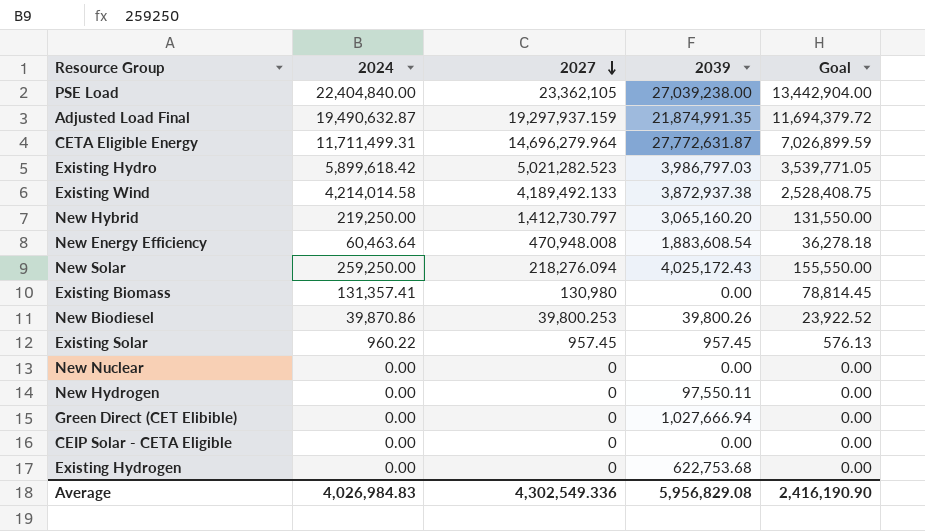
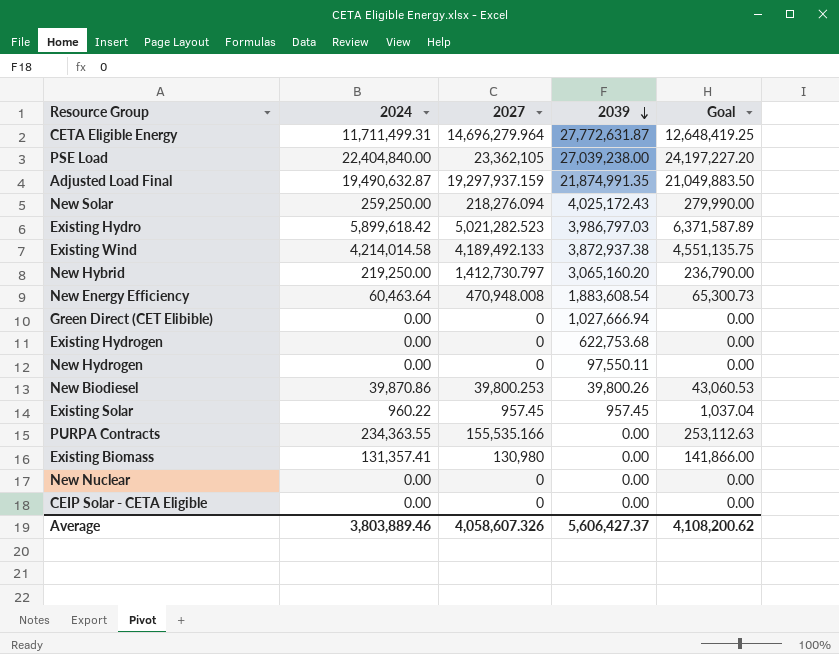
row order: 2027 descending -> 2039 descending
column Goal | formula: [2024] * 0.6 -> [2024] * 1.08
row PURPA Contracts: none -> 234,363.55 | 155,535.166 | 0.00 | 253,112.63
Average | 2024: 4,026,984.83 -> 3,803,889.46
Average | 2027: 4,302,549.336 -> 4,058,607.326
Average | 2039: 5,956,829.08 -> 5,606,427.37
Average | Goal: 2,416,190.90 -> 4,108,200.62

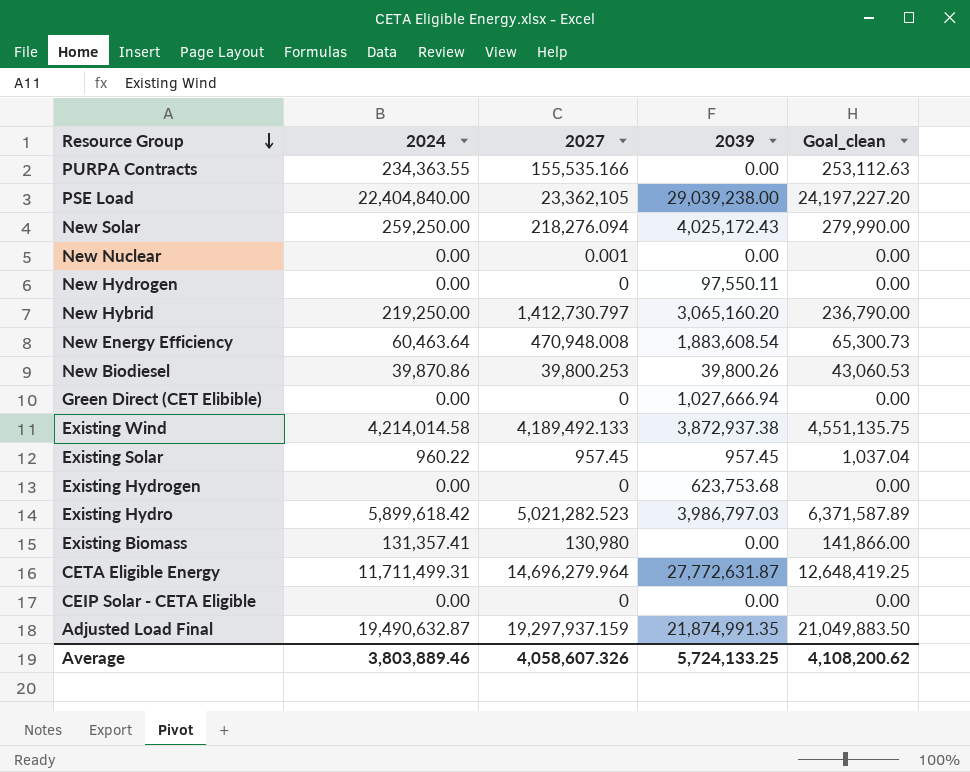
row order: 2039 descending -> Resource Group descending
column name: Goal -> Goal_clean
PSE Load | 2039: 27,039,238.00 -> 29,039,238.00
New Nuclear | 2027: 0 -> 0.001
Existing Hydrogen | 2039: 622,753.68 -> 623,753.68
Average | 2039: 5,606,427.37 -> 5,724,133.25

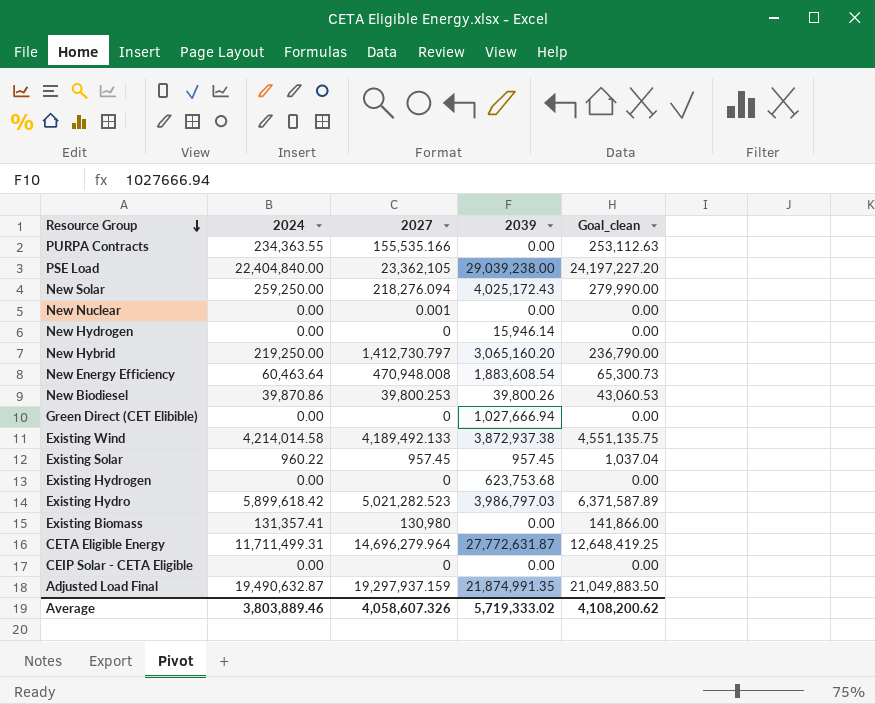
New Hydrogen | 2039: 97,550.11 -> 15,946.14
Average | 2039: 5,724,133.25 -> 5,719,333.02

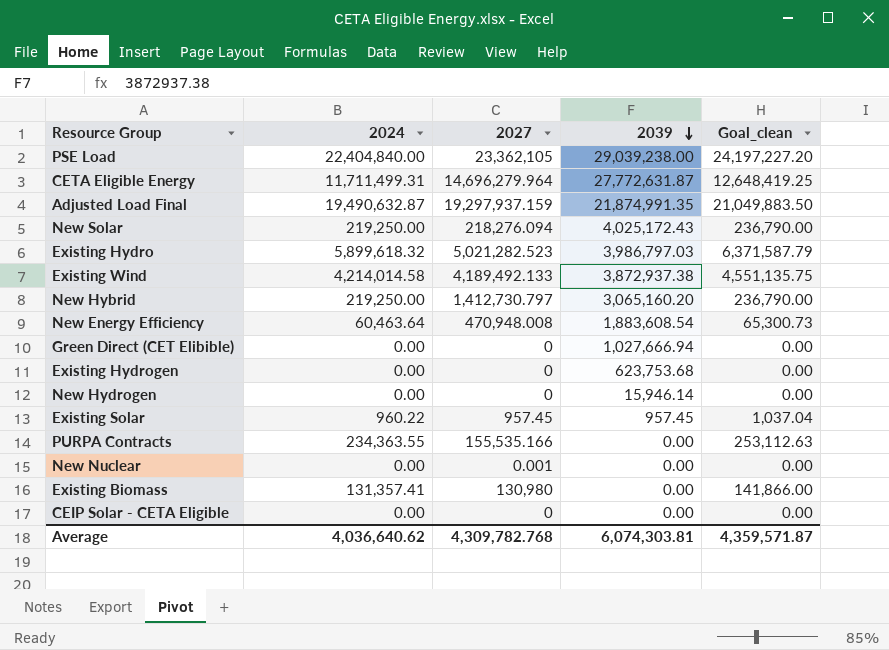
row order: Resource Group descending -> 2039 descending
row New Biodiesel: 39,870.86 | 39,800.253 | 39,800.26 | 43,060.53 -> none
New Solar | 2024: 259,250.00 -> 219,250.00
New Solar | Goal_clean: 279,990.00 -> 236,790.00
Existing Hydro | 2024: 5,899,618.42 -> 5,899,618.32
Existing Hydro | Goal_clean: 6,371,587.89 -> 6,371,587.79
Average | 2024: 3,803,889.46 -> 4,036,640.62
Average | 2027: 4,058,607.326 -> 4,309,782.768
Average | 2039: 5,719,333.02 -> 6,074,303.81
Average | Goal_clean: 4,108,200.62 -> 4,359,571.87

